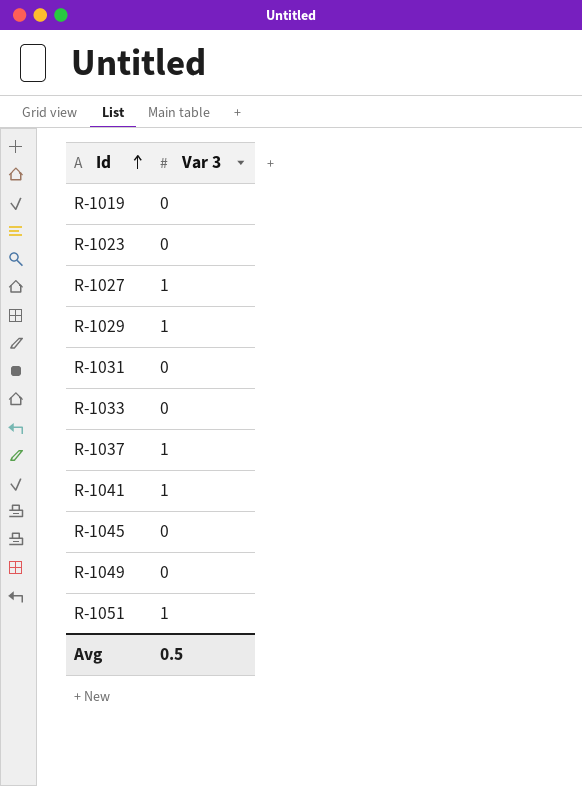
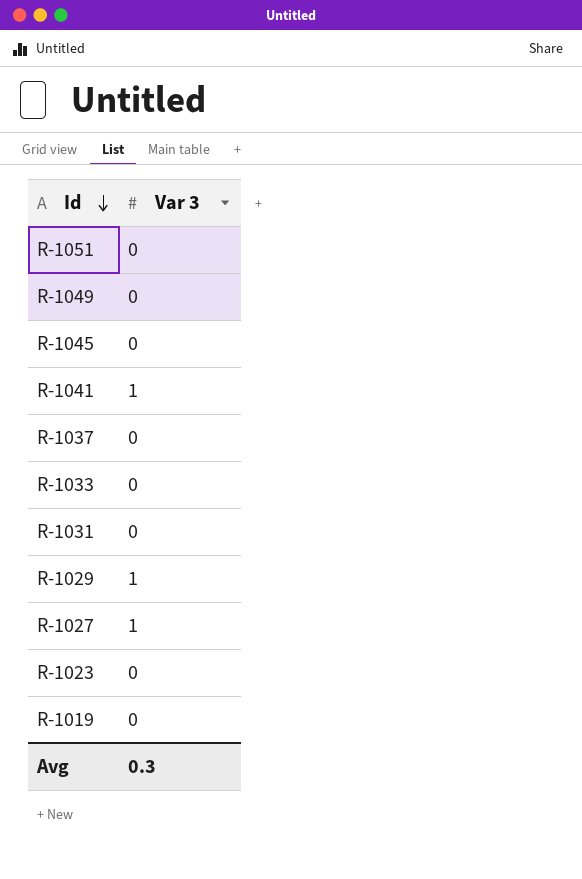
row order: Id ascending -> Id descending
R-1051 | Var 3: 1 -> 0
R-1037 | Var 3: 1 -> 0
Avg | Var 3: 0.5 -> 0.3

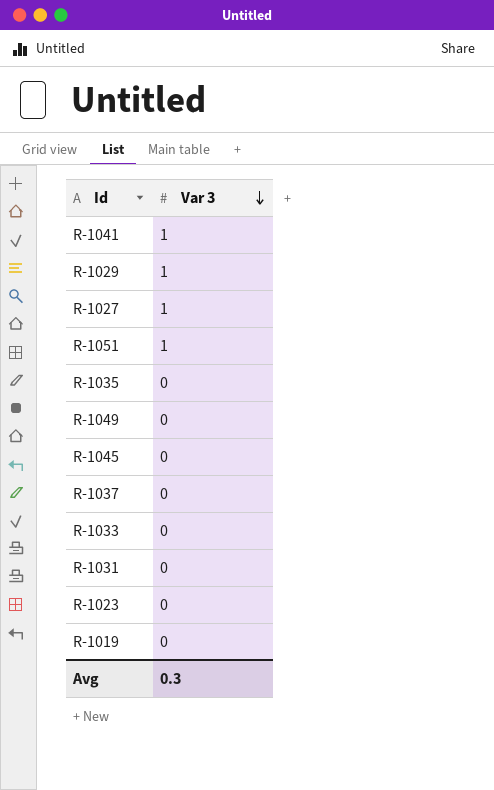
row order: Id descending -> Var 3 descending
R-1051 | Var 3: 0 -> 1
row R-1035: none -> 0

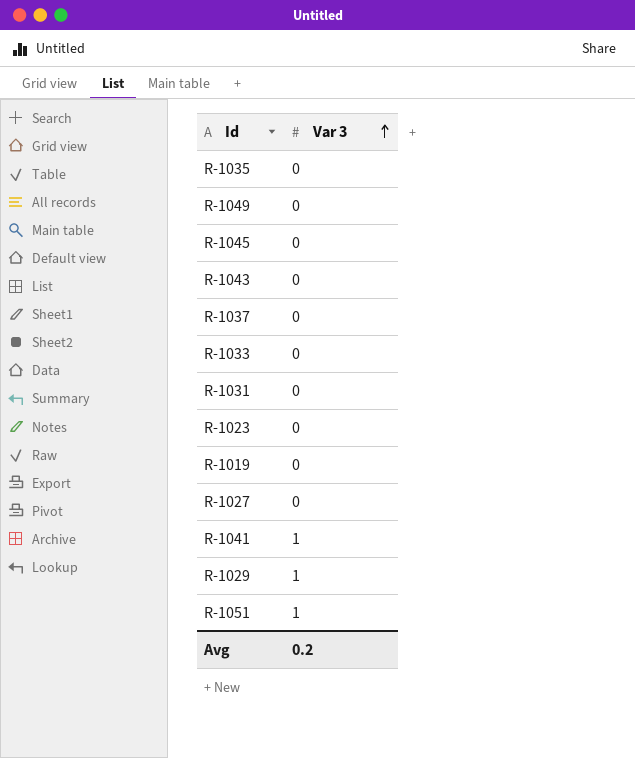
row order: Var 3 descending -> Var 3 ascending
row R-1043: none -> 0
R-1027 | Var 3: 1 -> 0
Avg | Var 3: 0.3 -> 0.2

